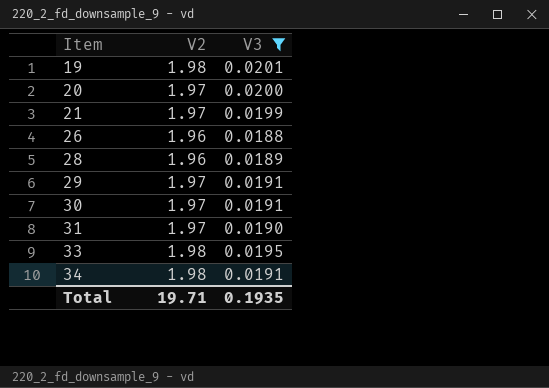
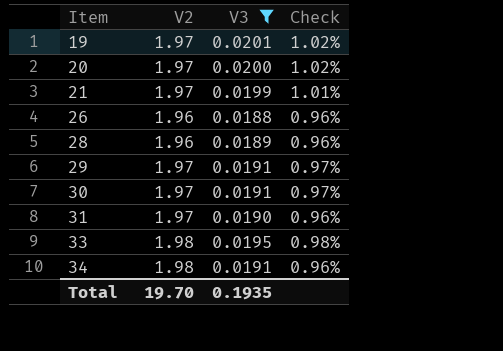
column Check | formula: none -> [V3] / [V2]
19 | V2: 1.98 -> 1.97
Total | V2: 19.71 -> 19.70

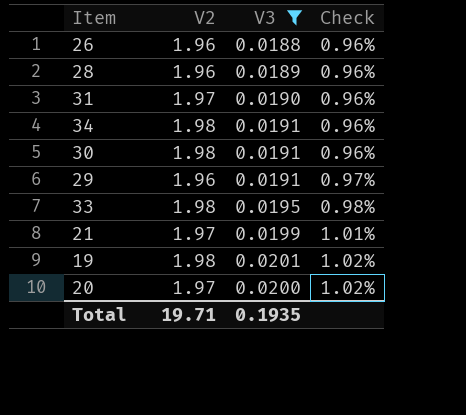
row order: Item ascending -> Check ascending
30 | V2: 1.97 -> 1.98
30 | Check: 0.97% -> 0.96%
29 | V2: 1.97 -> 1.96
19 | V2: 1.97 -> 1.98
Total | V2: 19.70 -> 19.71

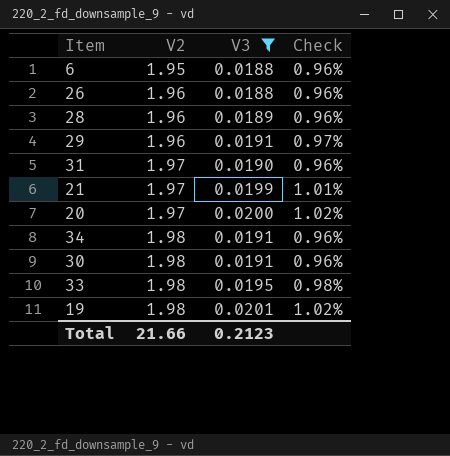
row order: Check ascending -> V2 ascending
row 6: none -> 1.95 | 0.0188 | 0.96%
Total | V2: 19.71 -> 21.66
Total | V3: 0.1935 -> 0.2123

